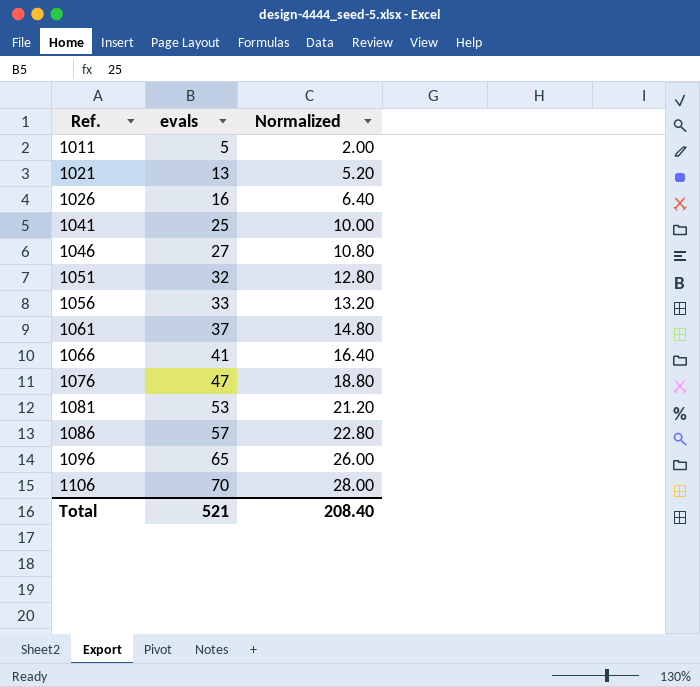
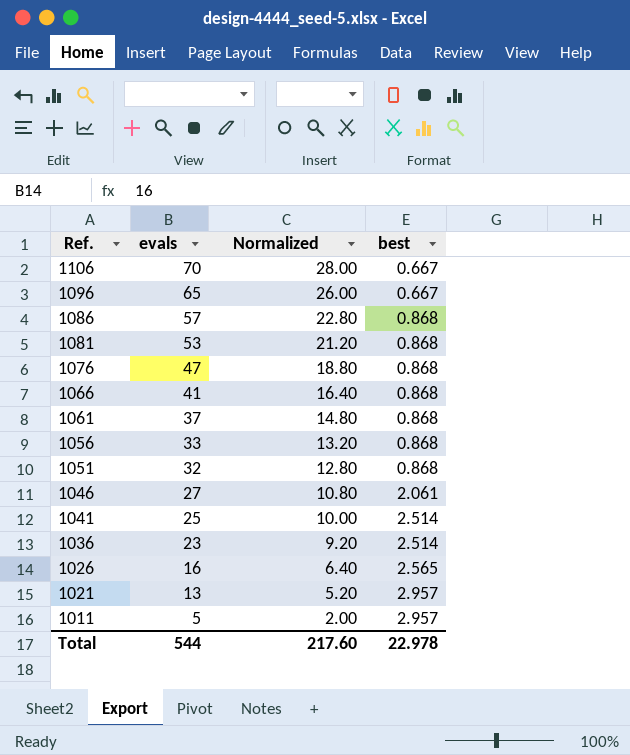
row order: Ref. ascending -> Ref. descending
column best | position: none -> 4
row 1036: none -> 23 | 9.20 | 2.514
Total | evals: 521 -> 544
Total | Normalized: 208.40 -> 217.60

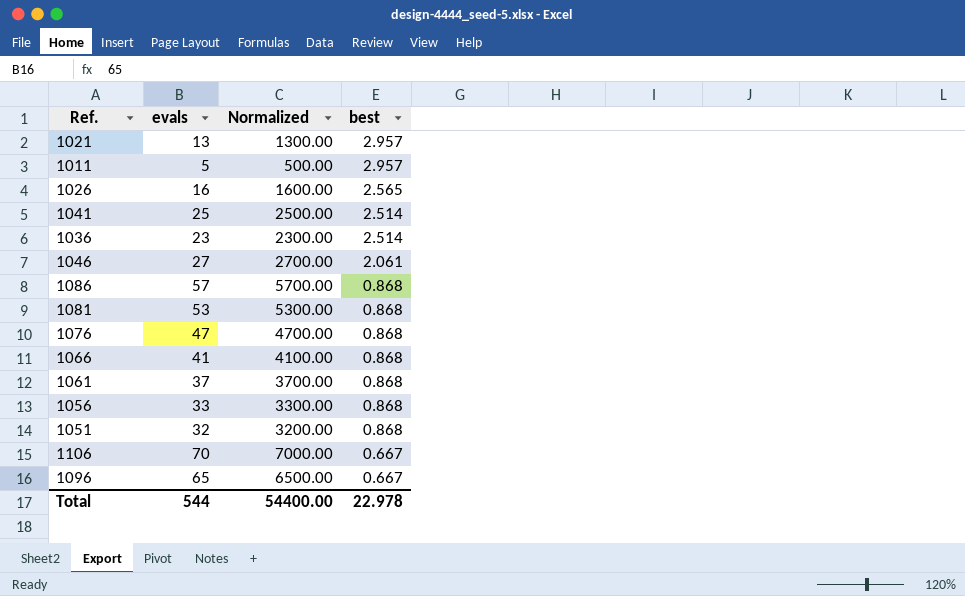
row order: Ref. descending -> best descending
column Normalized | formula: [evals] * 0.4 -> [evals] * 100
Total | Normalized: 217.60 -> 54400.00

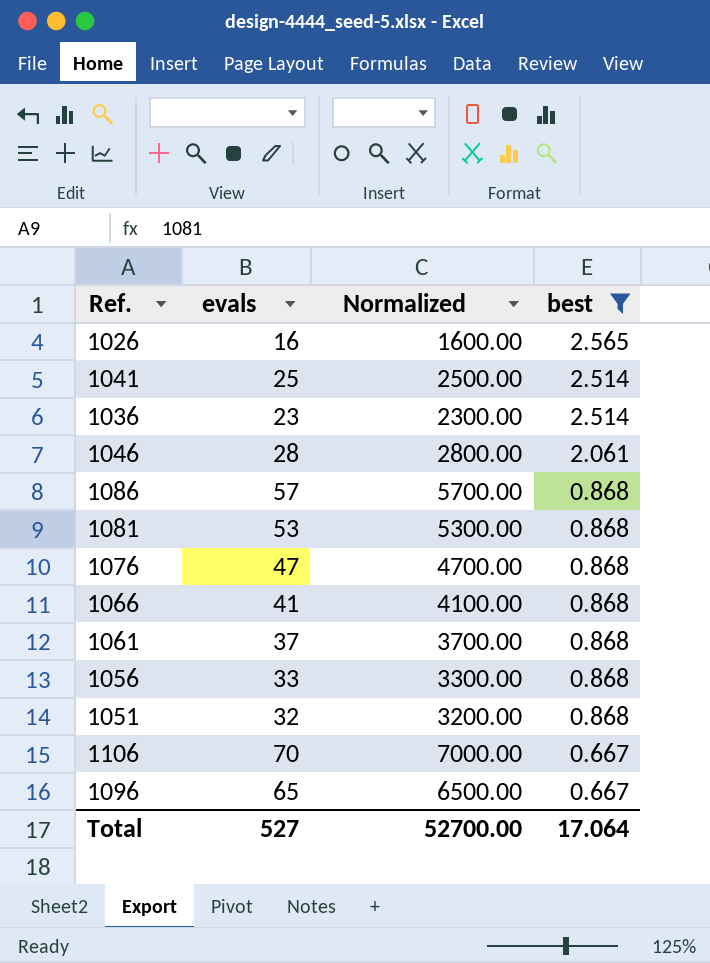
filter: none -> best != 2.957
1046 | evals: 27 -> 28
1046 | Normalized: 2700.00 -> 2800.00
Total | evals: 544 -> 527
Total | Normalized: 54400.00 -> 52700.00
Total | best: 22.978 -> 17.064

